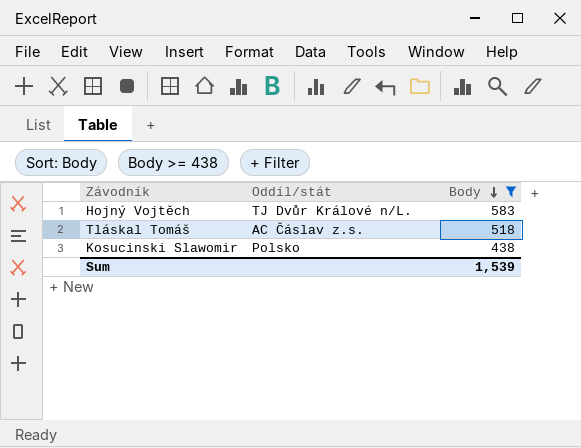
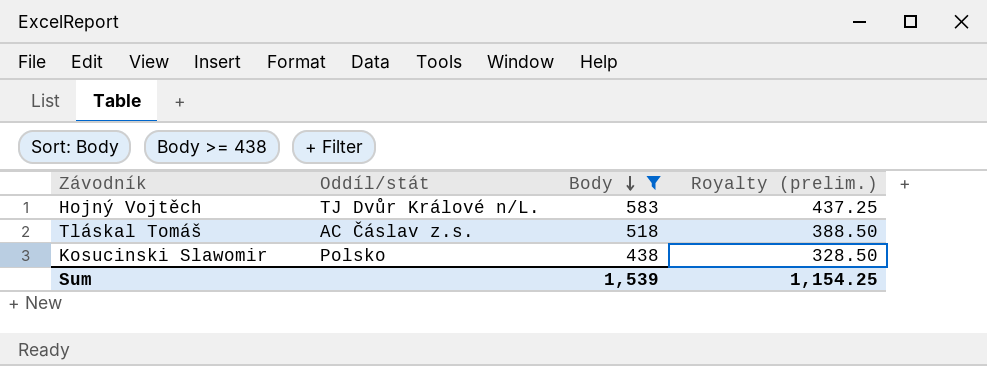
column Royalty (prelim.) | formula: none -> [Body] * 0.75

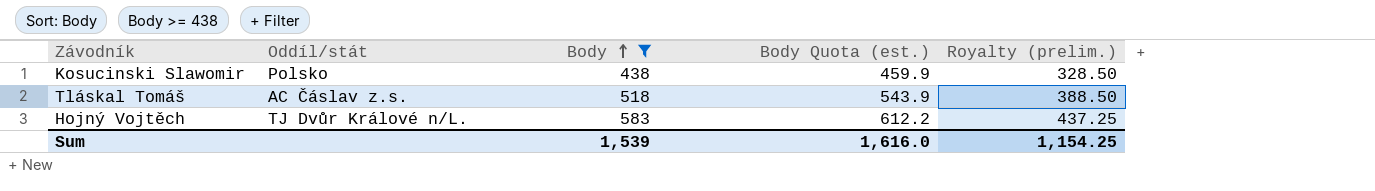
row order: Body descending -> Body ascending
column Body Quota (est.) | formula: none -> [Body] * 1.05

